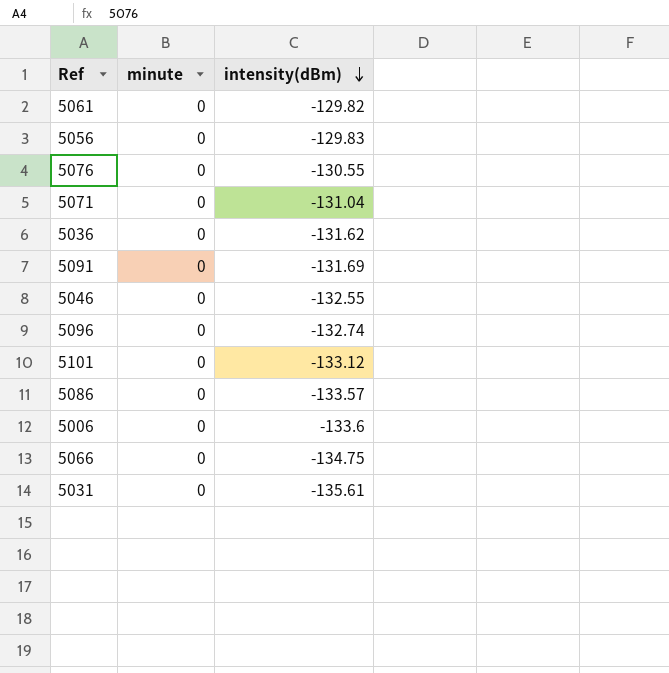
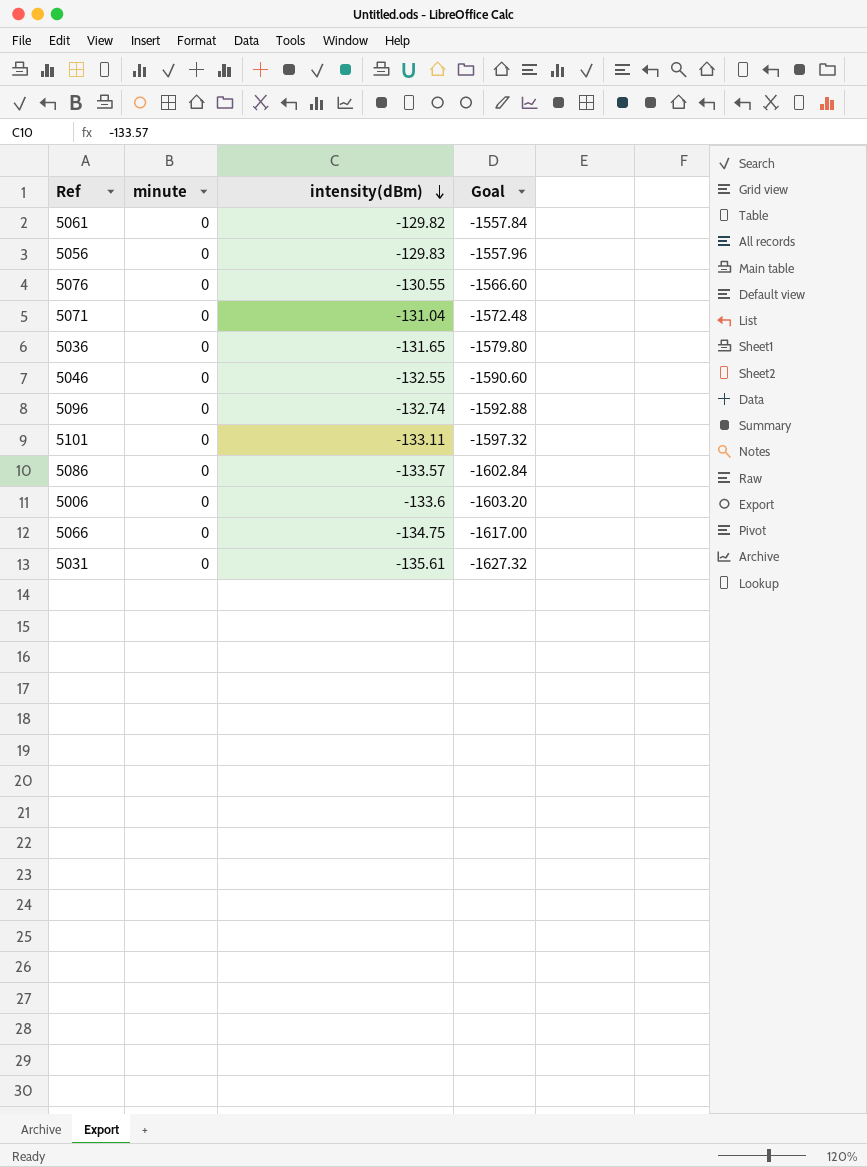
column Goal | formula: none -> [intensity(dBm)] * 12
row 5091: 0 | -131.69 -> none
5036 | intensity(dBm): -131.62 -> -131.65
5101 | intensity(dBm): -133.12 -> -133.11

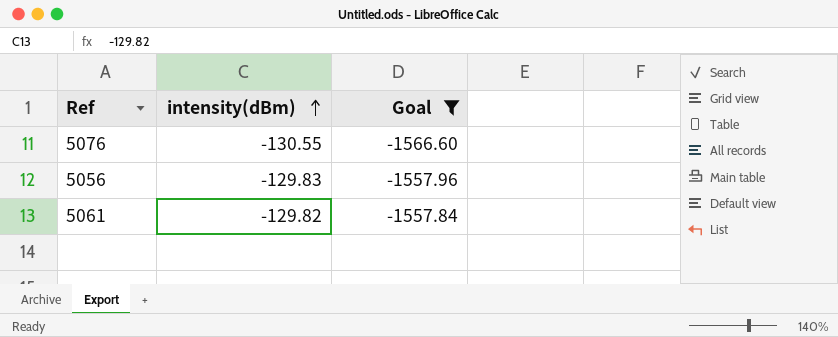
filter: none -> Goal >= -1566.60
row order: intensity(dBm) descending -> intensity(dBm) ascending
column minute | position: 2 -> none

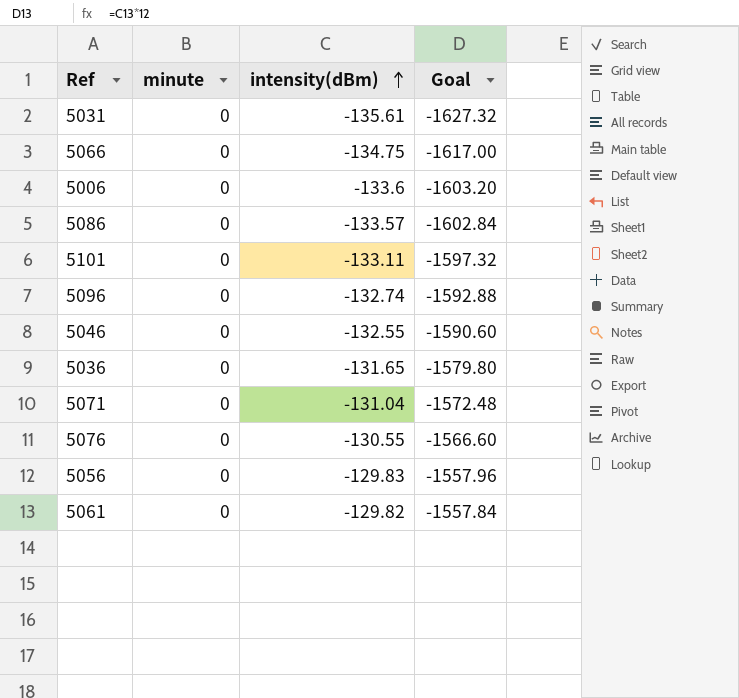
filter: Goal >= -1566.60 -> none
column minute | position: none -> 2

